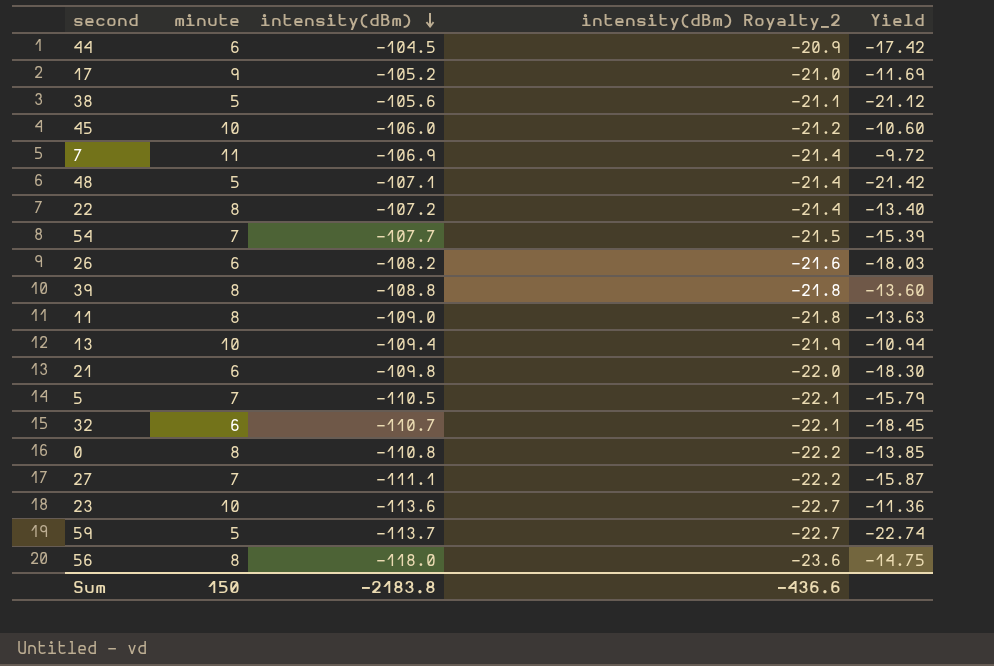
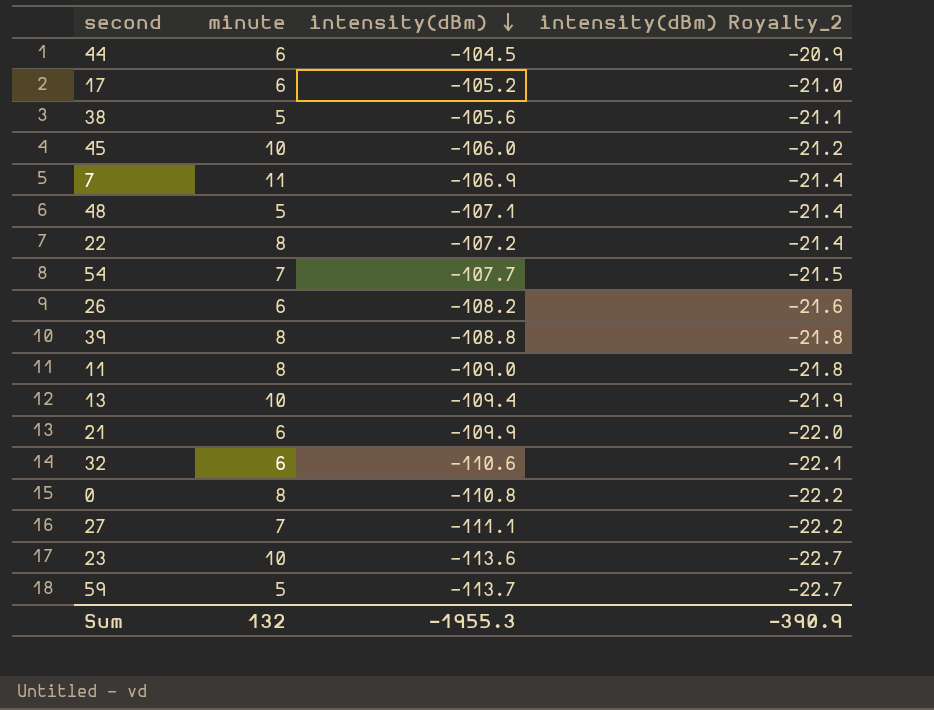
column Yield | formula: [intensity(dBm)] / [minute] -> none
row 5: 7 | -110.5 | -22.1 | -15.79 -> none
row 56: 8 | -118.0 | -23.6 | -14.75 -> none
17 | minute: 9 -> 6
21 | intensity(dBm): -109.8 -> -109.9
32 | intensity(dBm): -110.7 -> -110.6
Sum | minute: 150 -> 132
Sum | intensity(dBm): -2183.8 -> -1955.3
Sum | intensity(dBm) Royalty_2: -436.6 -> -390.9

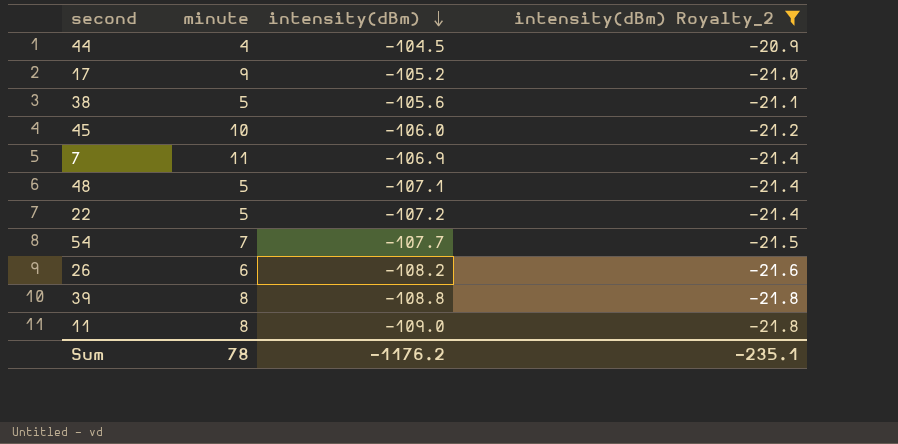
filter: none -> intensity(dBm) Royalty_2 >= -21.8
44 | minute: 6 -> 4
17 | minute: 6 -> 9
22 | minute: 8 -> 5
Sum | minute: 132 -> 78
Sum | intensity(dBm): -1955.3 -> -1176.2
Sum | intensity(dBm) Royalty_2: -390.9 -> -235.1

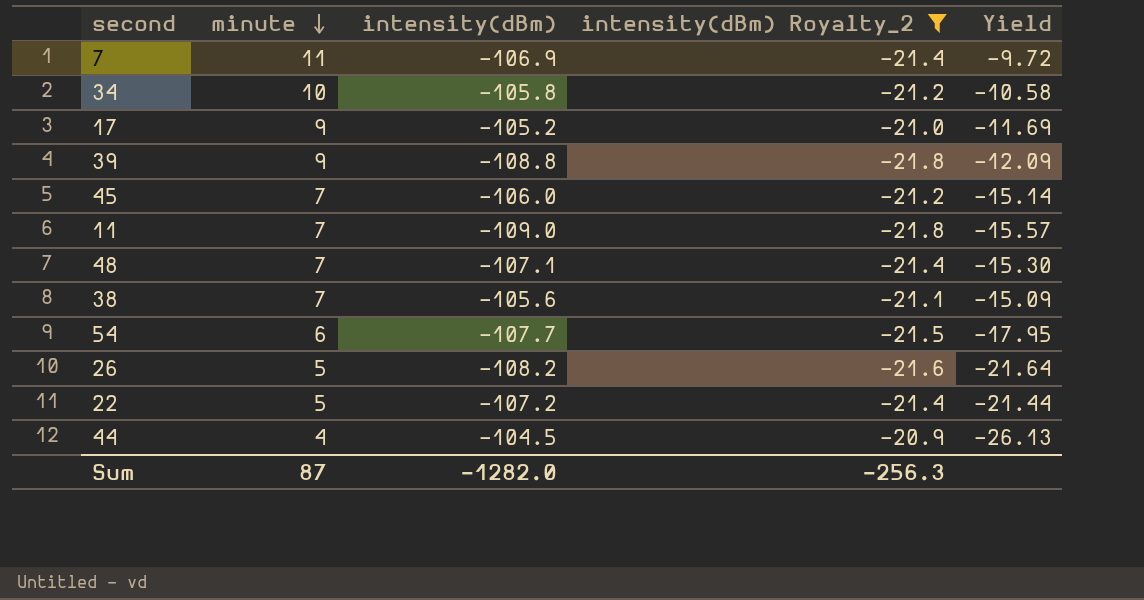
row order: intensity(dBm) descending -> minute descending
column Yield | formula: none -> [intensity(dBm)] / [minute]
row 34: none -> 10 | -105.8 | -21.2 | -10.58
39 | minute: 8 -> 9
45 | minute: 10 -> 7
11 | minute: 8 -> 7
48 | minute: 5 -> 7
38 | minute: 5 -> 7
54 | minute: 7 -> 6
26 | minute: 6 -> 5
Sum | minute: 78 -> 87
Sum | intensity(dBm): -1176.2 -> -1282.0
Sum | intensity(dBm) Royalty_2: -235.1 -> -256.3

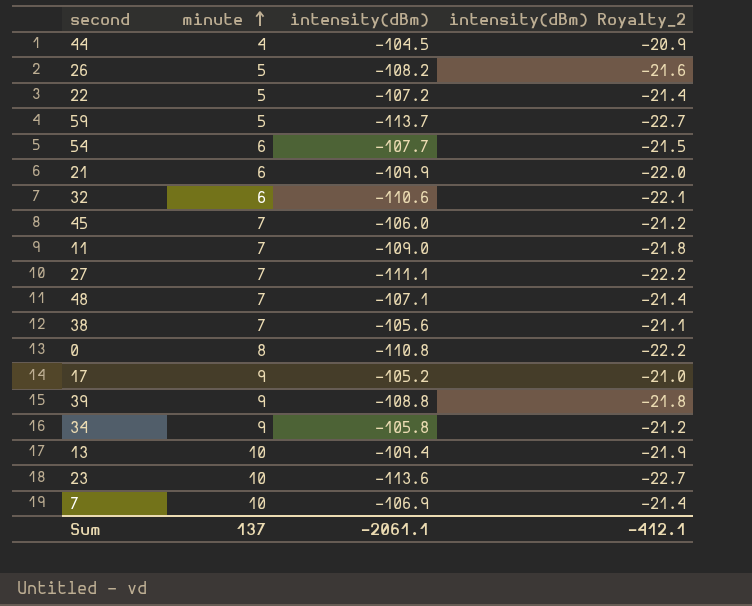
filter: intensity(dBm) Royalty_2 >= -21.8 -> none
row order: minute descending -> minute ascending
column Yield | formula: [intensity(dBm)] / [minute] -> none
34 | minute: 10 -> 9
7 | minute: 11 -> 10
Sum | minute: 87 -> 137
Sum | intensity(dBm): -1282.0 -> -2061.1
Sum | intensity(dBm) Royalty_2: -256.3 -> -412.1

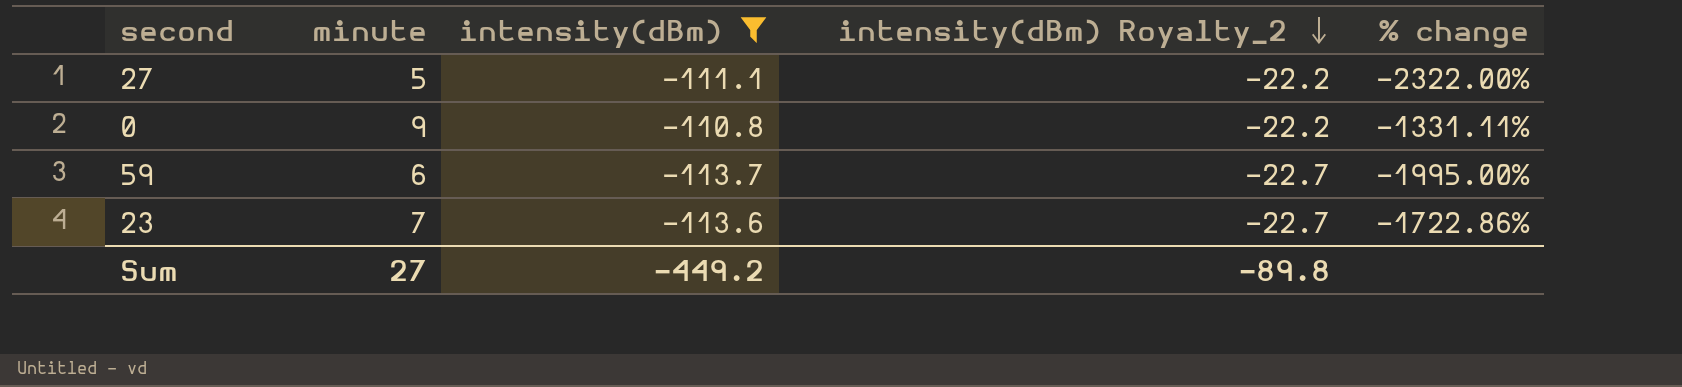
filter: none -> intensity(dBm) <= -110.8
row order: minute ascending -> intensity(dBm) Royalty_2 descending
column % change | formula: none -> ([intensity(dBm)] - [minute]) / [minute]
27 | minute: 7 -> 5
0 | minute: 8 -> 9
59 | minute: 5 -> 6
23 | minute: 10 -> 7
Sum | minute: 137 -> 27
Sum | intensity(dBm): -2061.1 -> -449.2
Sum | intensity(dBm) Royalty_2: -412.1 -> -89.8

